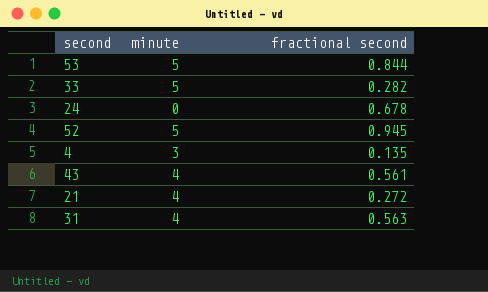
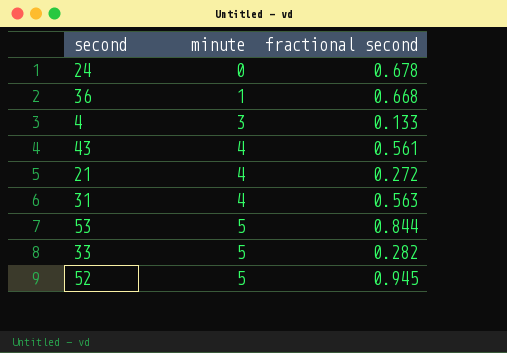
row order: none -> minute ascending
row 36: none -> 1 | 0.668
4 | fractional second: 0.135 -> 0.133

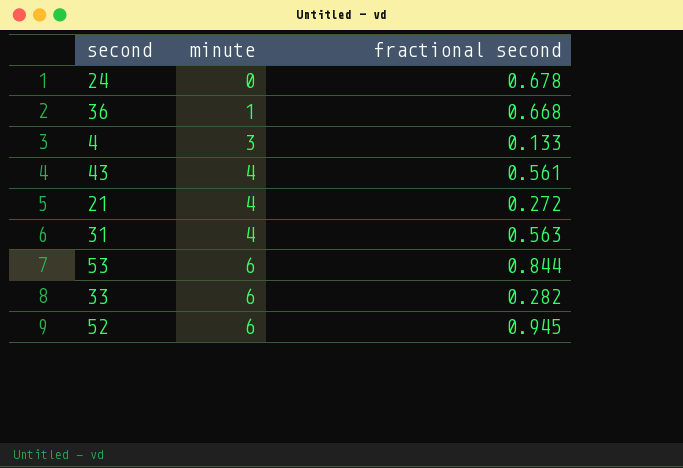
53 | minute: 5 -> 6
33 | minute: 5 -> 6
52 | minute: 5 -> 6

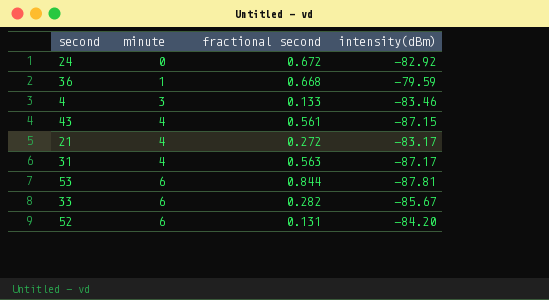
column intensity(dBm) | position: none -> 4
24 | fractional second: 0.678 -> 0.672
52 | fractional second: 0.945 -> 0.131

